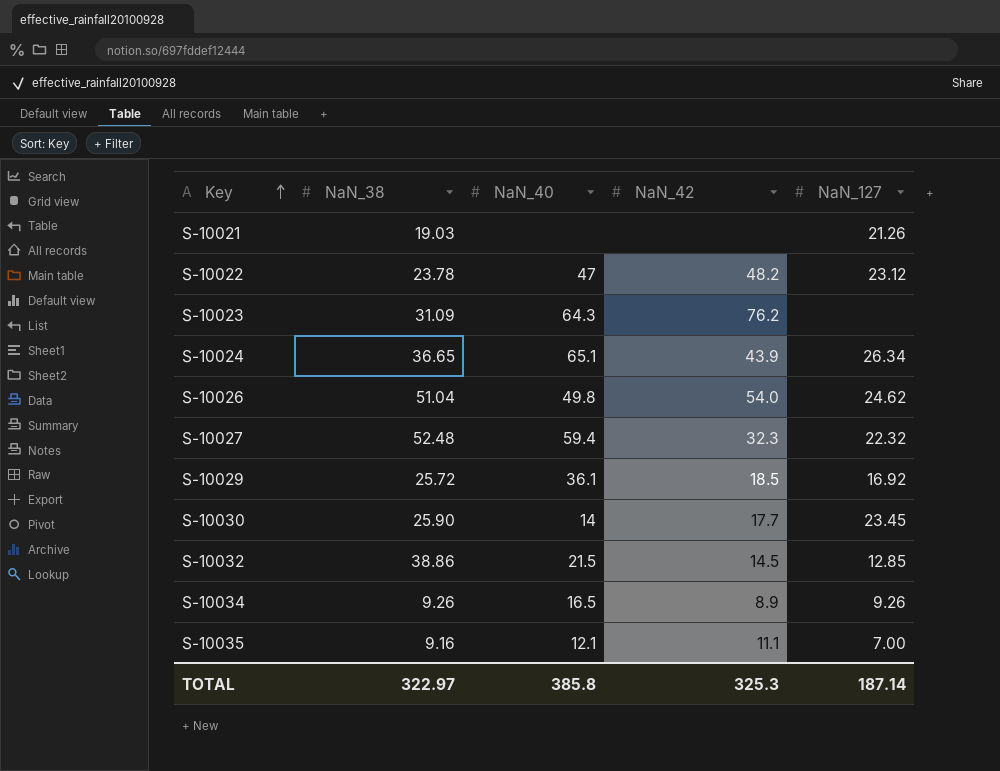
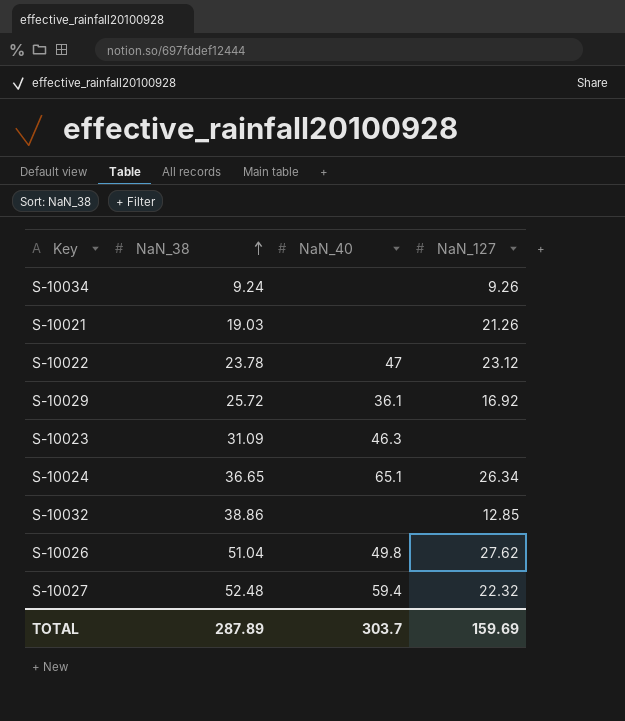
row order: Key ascending -> NaN_38 ascending
column NaN_42 | position: 4 -> none
row S-10030: 25.90 | 14 | 17.7 | 23.45 -> none
row S-10035: 9.16 | 12.1 | 11.1 | 7.00 -> none
S-10034 | NaN_38: 9.26 -> 9.24
S-10034 | NaN_40: 16.5 -> none
S-10023 | NaN_40: 64.3 -> 46.3
S-10032 | NaN_40: 21.5 -> none
S-10026 | NaN_127: 24.62 -> 27.62
TOTAL | NaN_38: 322.97 -> 287.89
TOTAL | NaN_40: 385.8 -> 303.7
TOTAL | NaN_127: 187.14 -> 159.69

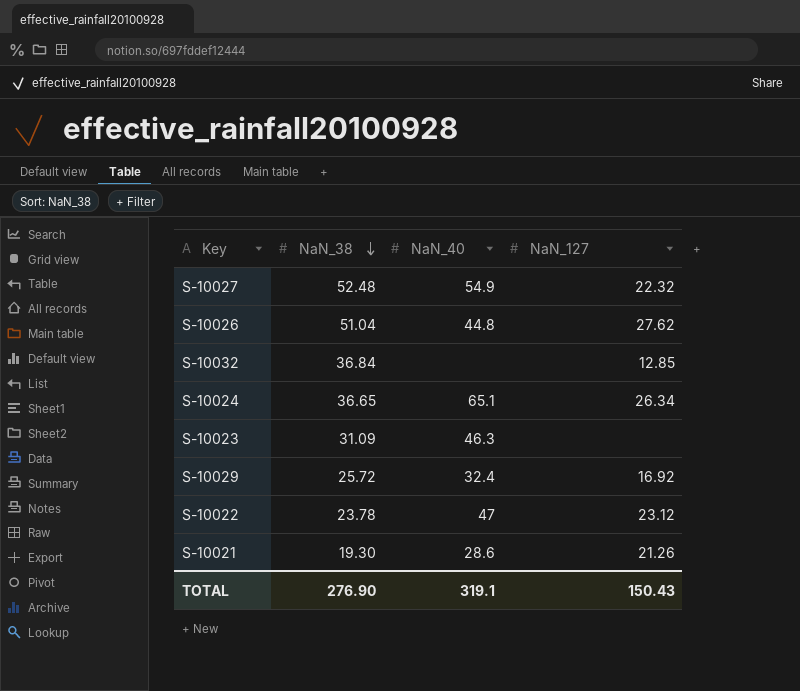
row order: NaN_38 ascending -> NaN_38 descending
row S-10034: 9.24 | none | 9.26 -> none
S-10027 | NaN_40: 59.4 -> 54.9
S-10026 | NaN_40: 49.8 -> 44.8
S-10032 | NaN_38: 38.86 -> 36.84
S-10029 | NaN_40: 36.1 -> 32.4
S-10021 | NaN_38: 19.03 -> 19.30
S-10021 | NaN_40: none -> 28.6
TOTAL | NaN_38: 287.89 -> 276.90
TOTAL | NaN_40: 303.7 -> 319.1
TOTAL | NaN_127: 159.69 -> 150.43

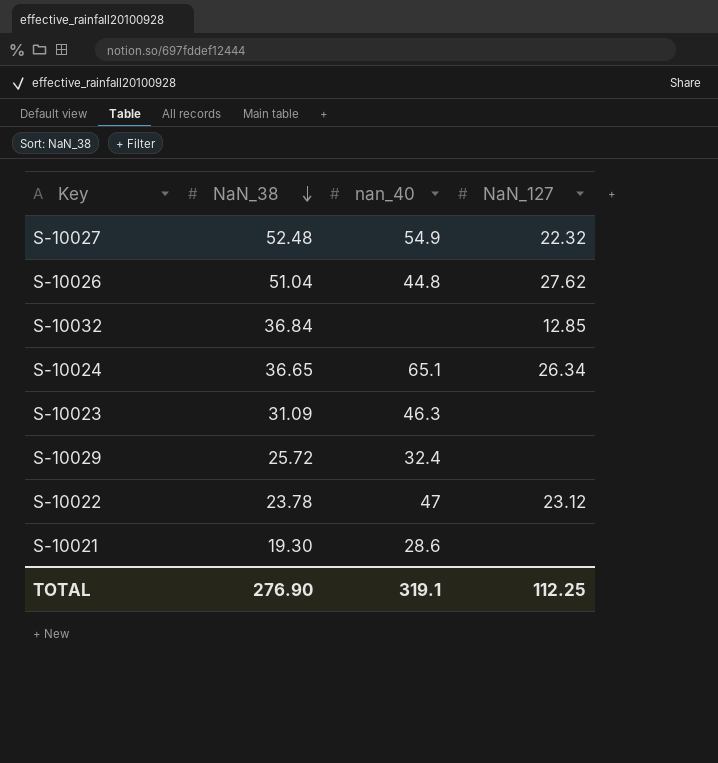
column name: NaN_40 -> nan_40
S-10029 | NaN_127: 16.92 -> none
S-10021 | NaN_127: 21.26 -> none
TOTAL | NaN_127: 150.43 -> 112.25

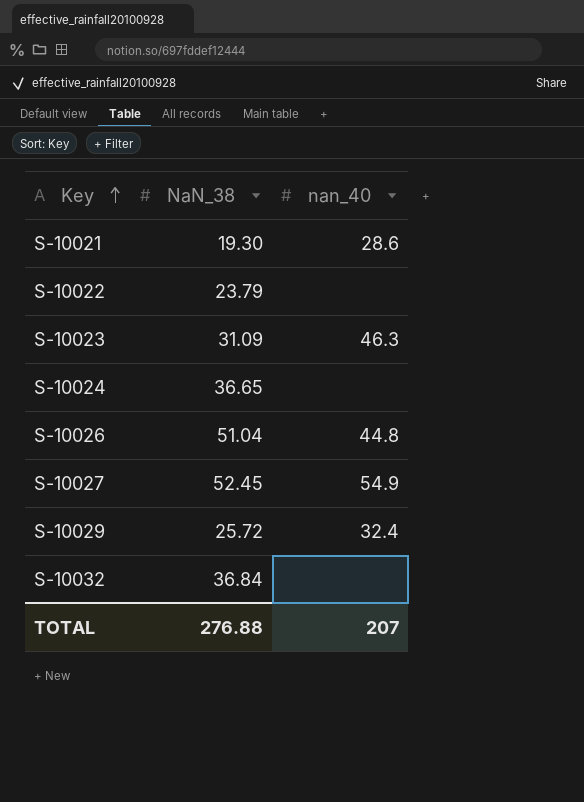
row order: NaN_38 descending -> Key ascending
column NaN_127 | position: 4 -> none
S-10022 | NaN_38: 23.78 -> 23.79
S-10022 | nan_40: 47 -> none
S-10024 | nan_40: 65.1 -> none
S-10027 | NaN_38: 52.48 -> 52.45
TOTAL | NaN_38: 276.90 -> 276.88
TOTAL | nan_40: 319.1 -> 207

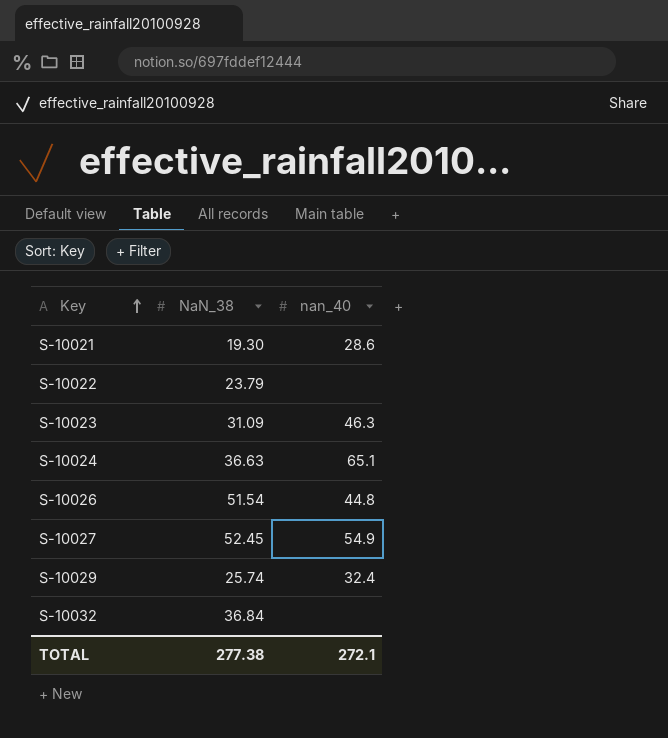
S-10024 | NaN_38: 36.65 -> 36.63
S-10024 | nan_40: none -> 65.1
S-10026 | NaN_38: 51.04 -> 51.54
S-10029 | NaN_38: 25.72 -> 25.74
TOTAL | NaN_38: 276.88 -> 277.38
TOTAL | nan_40: 207 -> 272.1

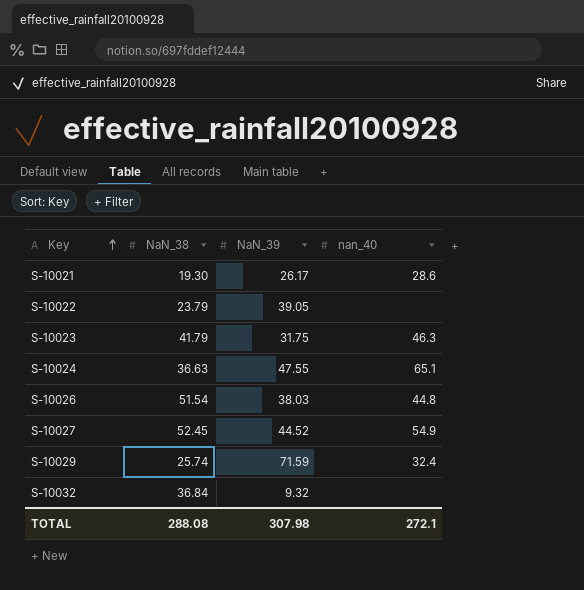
column NaN_39 | position: none -> 3
S-10023 | NaN_38: 31.09 -> 41.79
TOTAL | NaN_38: 277.38 -> 288.08

